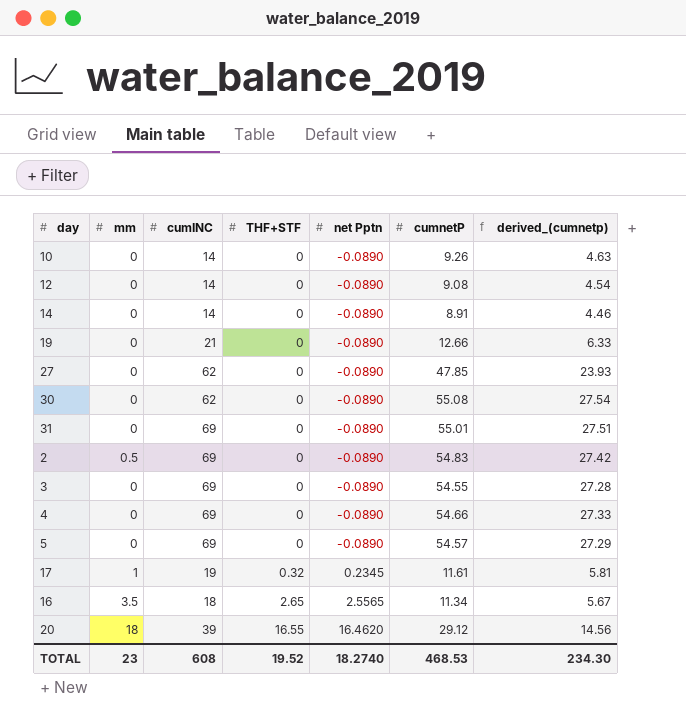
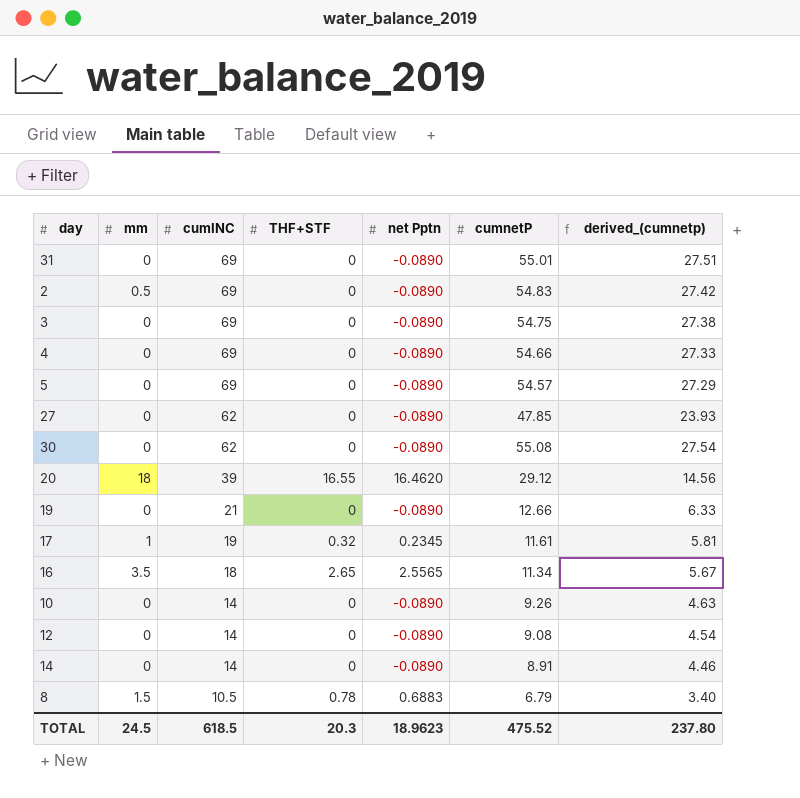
row order: THF+STF ascending -> cumINC descending
3 | cumnetP: 54.55 -> 54.75
3 | derived_(cumnetp): 27.28 -> 27.38
row 8: none -> 1.5 | 10.5 | 0.78 | 0.6883 | 6.79 | 3.40
TOTAL | mm: 23 -> 24.5
TOTAL | cumINC: 608 -> 618.5
TOTAL | THF+STF: 19.52 -> 20.3
TOTAL | net Pptn: 18.2740 -> 18.9623
TOTAL | cumnetP: 468.53 -> 475.52
TOTAL | derived_(cumnetp): 234.30 -> 237.80

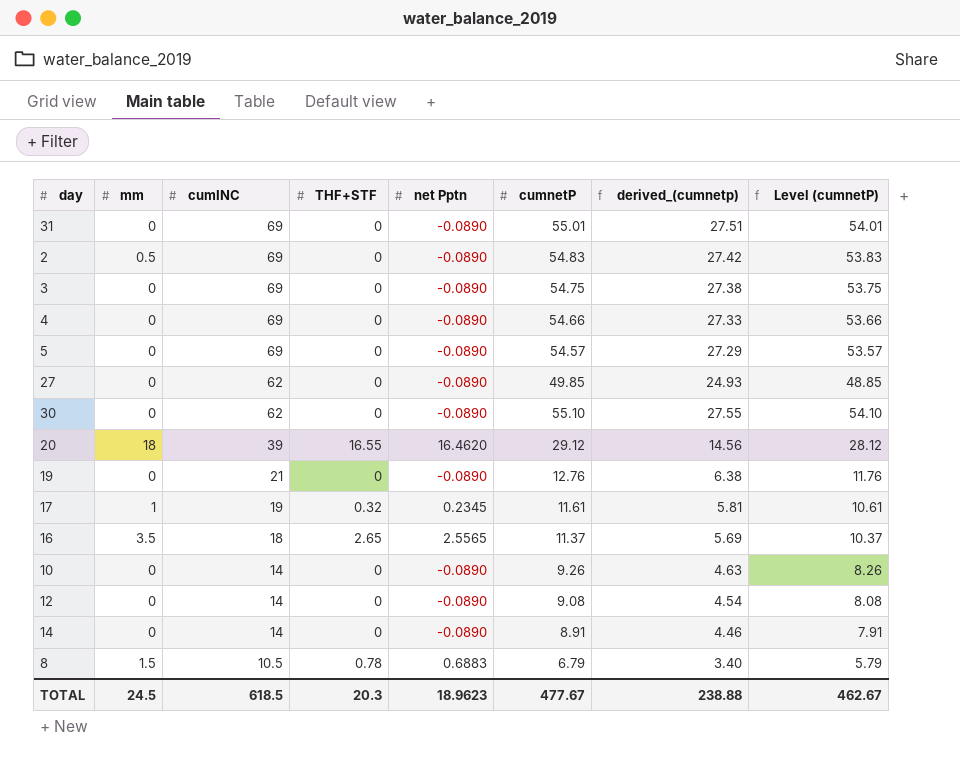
column Level (cumnetP) | formula: none -> [cumnetP] - 1
27 | cumnetP: 47.85 -> 49.85
27 | derived_(cumnetp): 23.93 -> 24.93
30 | cumnetP: 55.08 -> 55.10
30 | derived_(cumnetp): 27.54 -> 27.55
19 | cumnetP: 12.66 -> 12.76
19 | derived_(cumnetp): 6.33 -> 6.38
16 | cumnetP: 11.34 -> 11.37
16 | derived_(cumnetp): 5.67 -> 5.69
TOTAL | cumnetP: 475.52 -> 477.67
TOTAL | derived_(cumnetp): 237.80 -> 238.88

